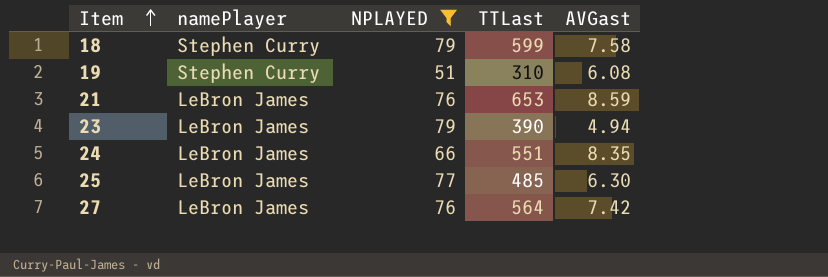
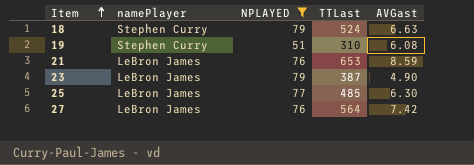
row 24: LeBron James | 66 | 551 | 8.35 -> none
18 | TTLast: 599 -> 524
18 | AVGast: 7.58 -> 6.63
23 | TTLast: 390 -> 387
23 | AVGast: 4.94 -> 4.90

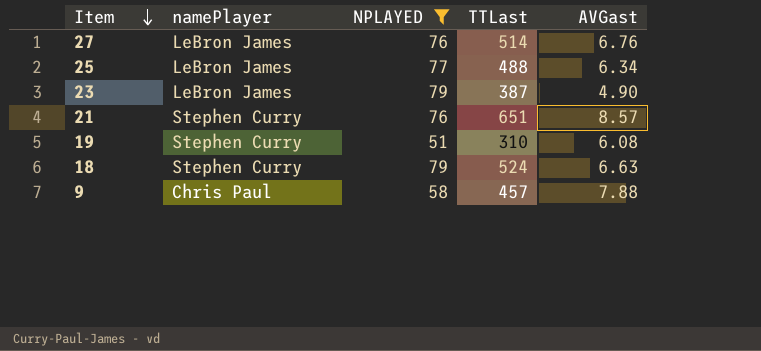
row order: Item ascending -> Item descending
27 | TTLast: 564 -> 514
27 | AVGast: 7.42 -> 6.76
25 | TTLast: 485 -> 488
25 | AVGast: 6.30 -> 6.34
21 | namePlayer: LeBron James -> Stephen Curry
21 | TTLast: 653 -> 651
21 | AVGast: 8.59 -> 8.57
row 9: none -> Chris Paul | 58 | 457 | 7.88

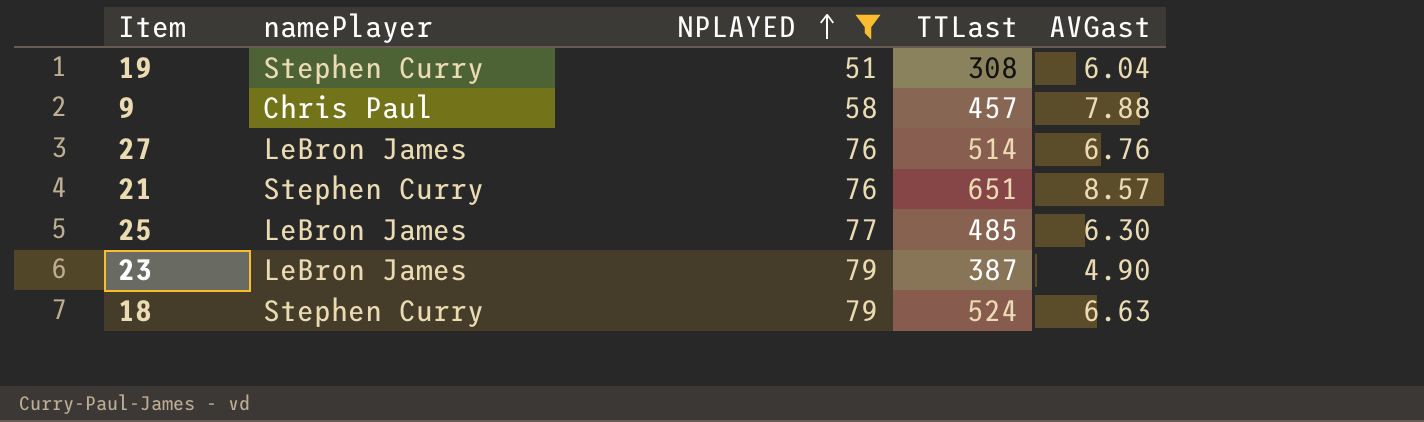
row order: Item descending -> NPLAYED ascending
19 | TTLast: 310 -> 308
19 | AVGast: 6.08 -> 6.04
25 | TTLast: 488 -> 485
25 | AVGast: 6.34 -> 6.30

